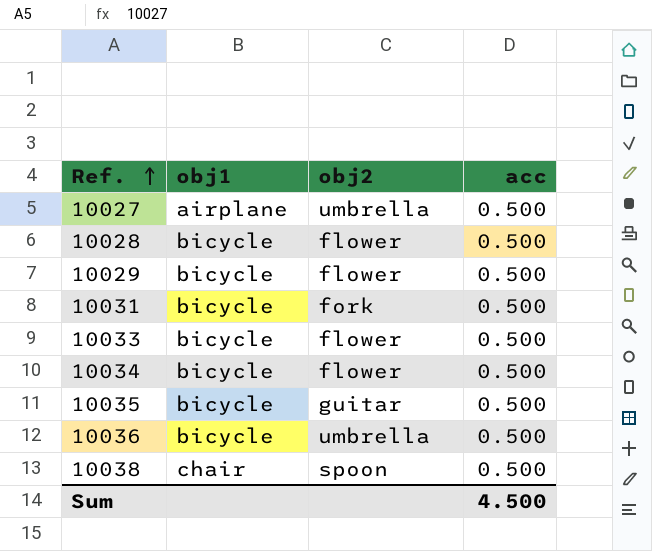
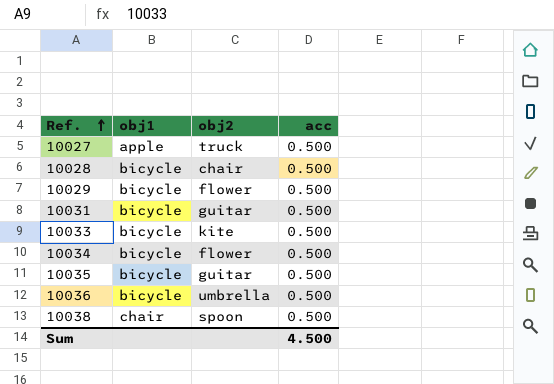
10027 | obj1: airplane -> apple
10027 | obj2: umbrella -> truck
10028 | obj2: flower -> chair
10031 | obj2: fork -> guitar
10033 | obj2: flower -> kite

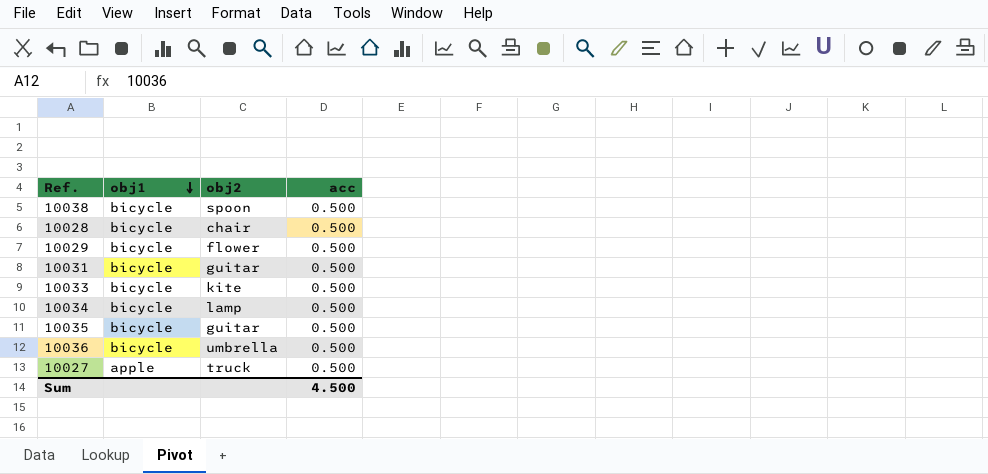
row order: Ref. ascending -> obj1 descending
10038 | obj1: chair -> bicycle
10034 | obj2: flower -> lamp

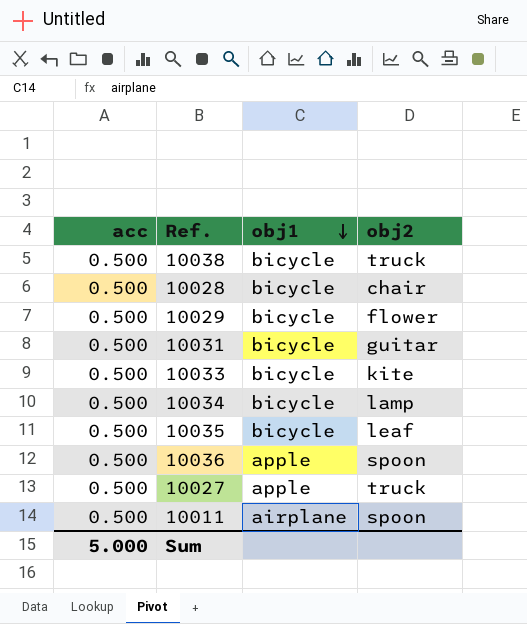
column acc | position: 4 -> 1
10038 | obj2: spoon -> truck
10035 | obj2: guitar -> leaf
10036 | obj1: bicycle -> apple
10036 | obj2: umbrella -> spoon
row 10011: none -> 0.500 | airplane | spoon
Sum | acc: 4.500 -> 5.000

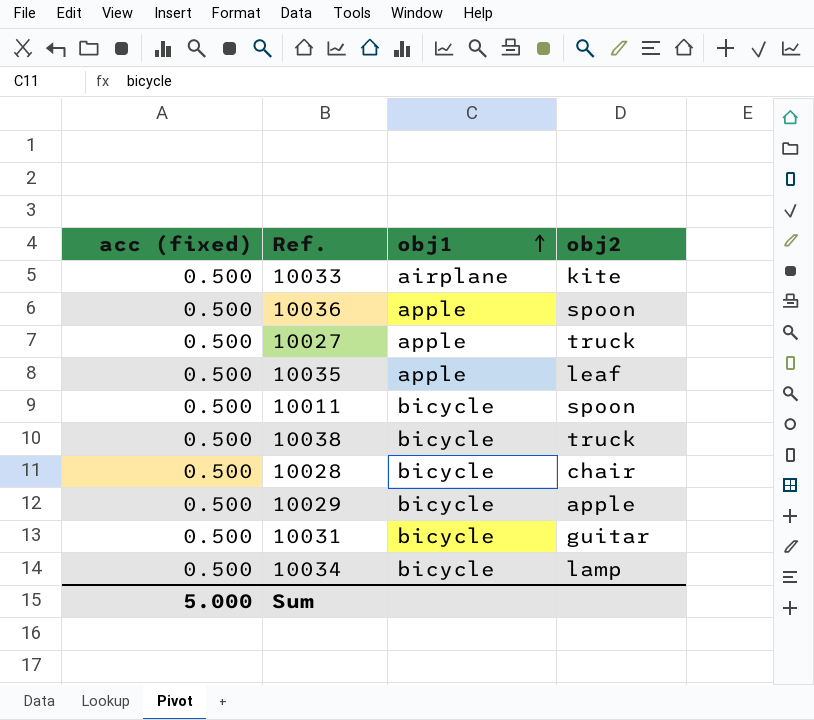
row order: obj1 descending -> obj1 ascending
column name: acc -> acc (fixed)
10033 | obj1: bicycle -> airplane
10035 | obj1: bicycle -> apple
10011 | obj1: airplane -> bicycle
10029 | obj2: flower -> apple

